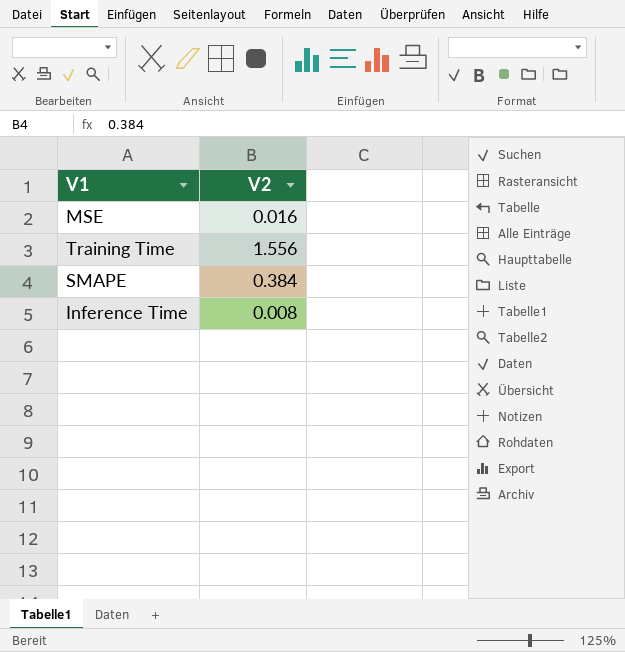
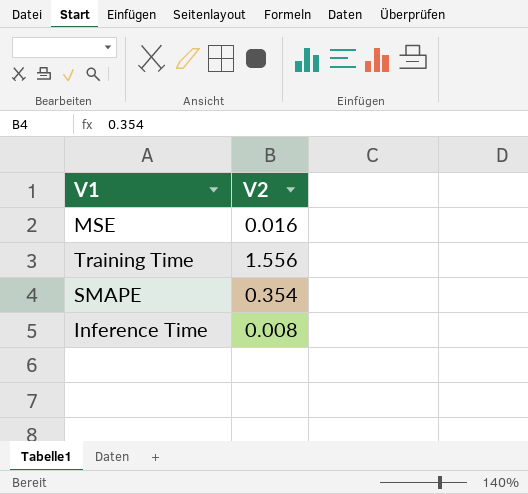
SMAPE | V2: 0.384 -> 0.354

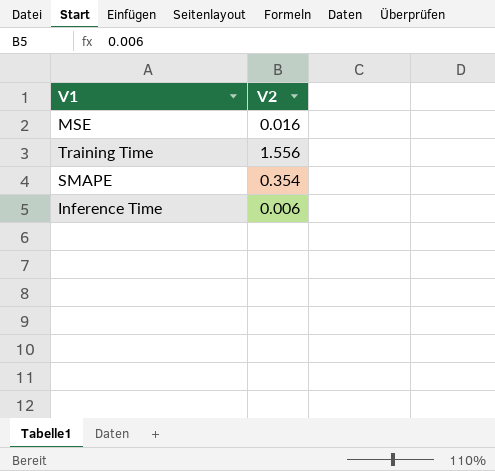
Inference Time | V2: 0.008 -> 0.006

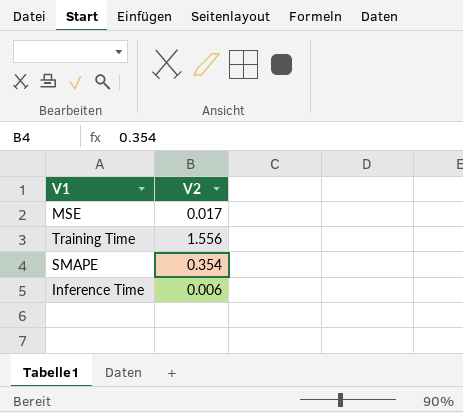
MSE | V2: 0.016 -> 0.017

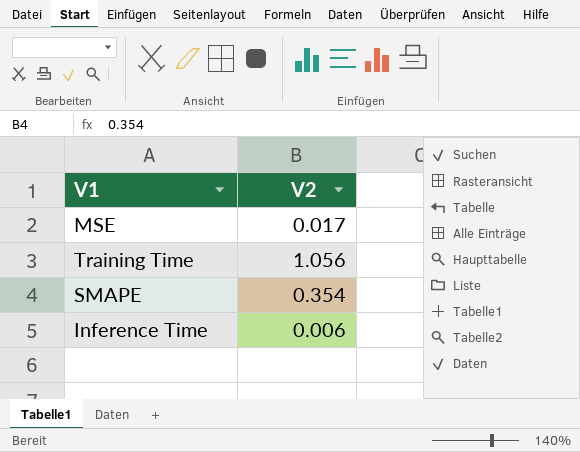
Training Time | V2: 1.556 -> 1.056

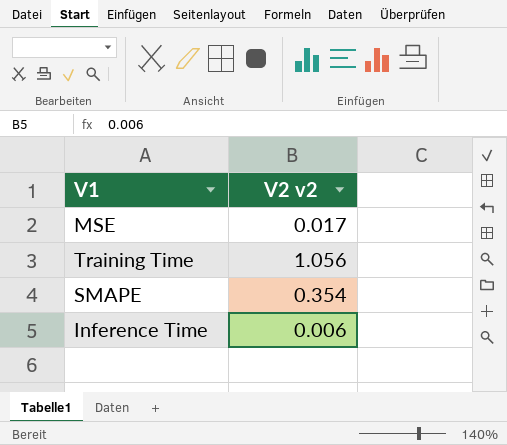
column name: V2 -> V2 v2

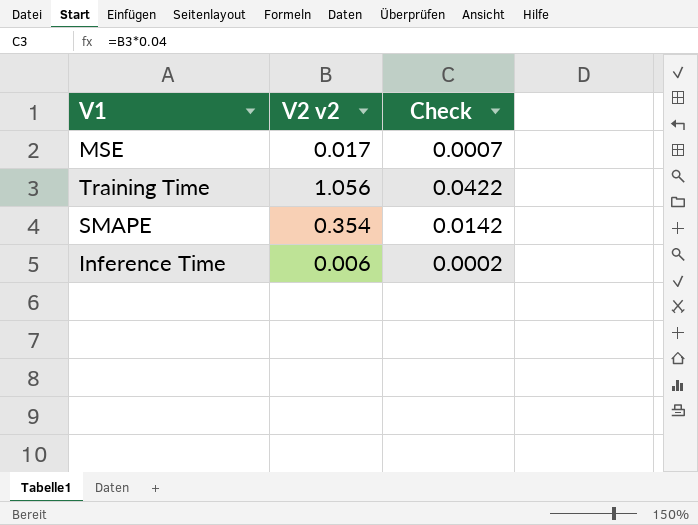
column Check | formula: none -> [V2 v2] * 0.04

